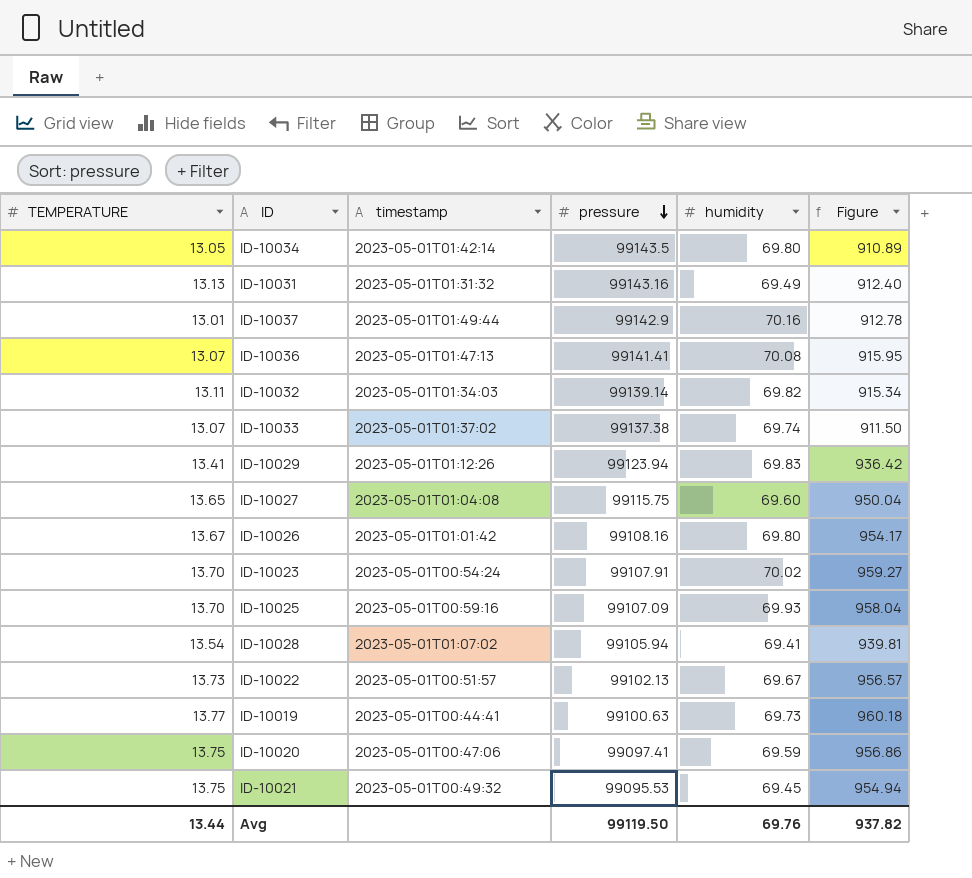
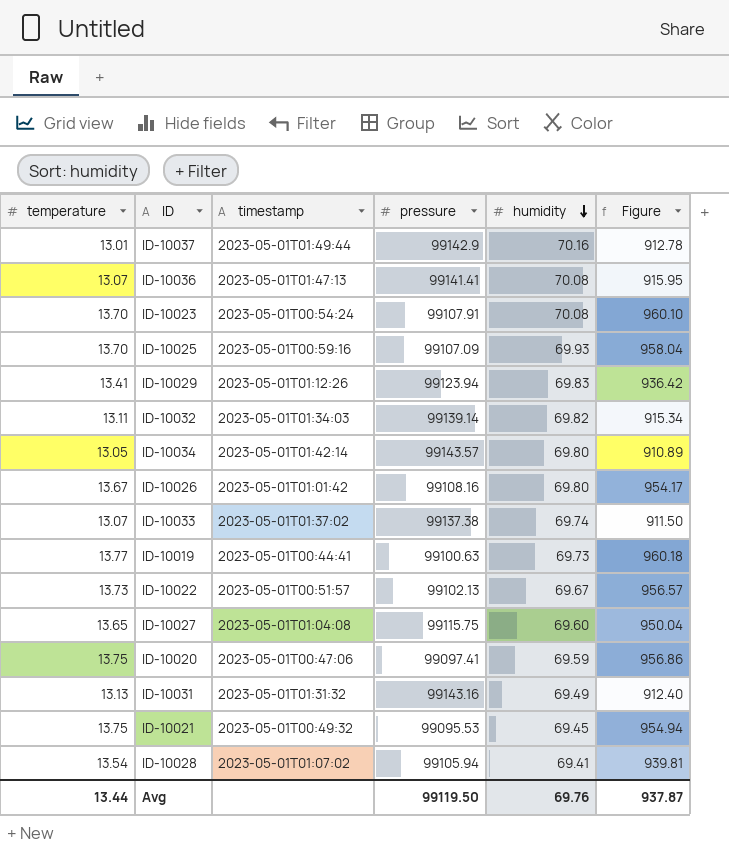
row order: pressure descending -> humidity descending
column name: TEMPERATURE -> temperature
ID-10023 | humidity: 70.02 -> 70.08
ID-10023 | Figure: 959.27 -> 960.10
ID-10034 | pressure: 99143.5 -> 99143.57
Avg | Figure: 937.82 -> 937.87

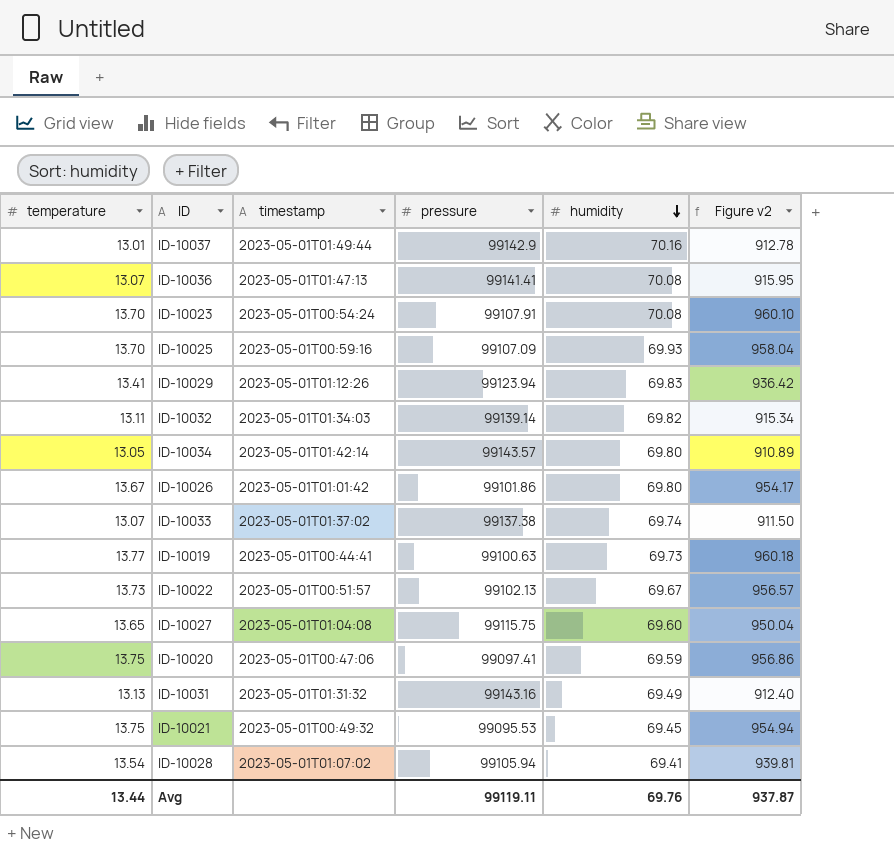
column name: Figure -> Figure v2
ID-10026 | pressure: 99108.16 -> 99101.86
Avg | pressure: 99119.50 -> 99119.11

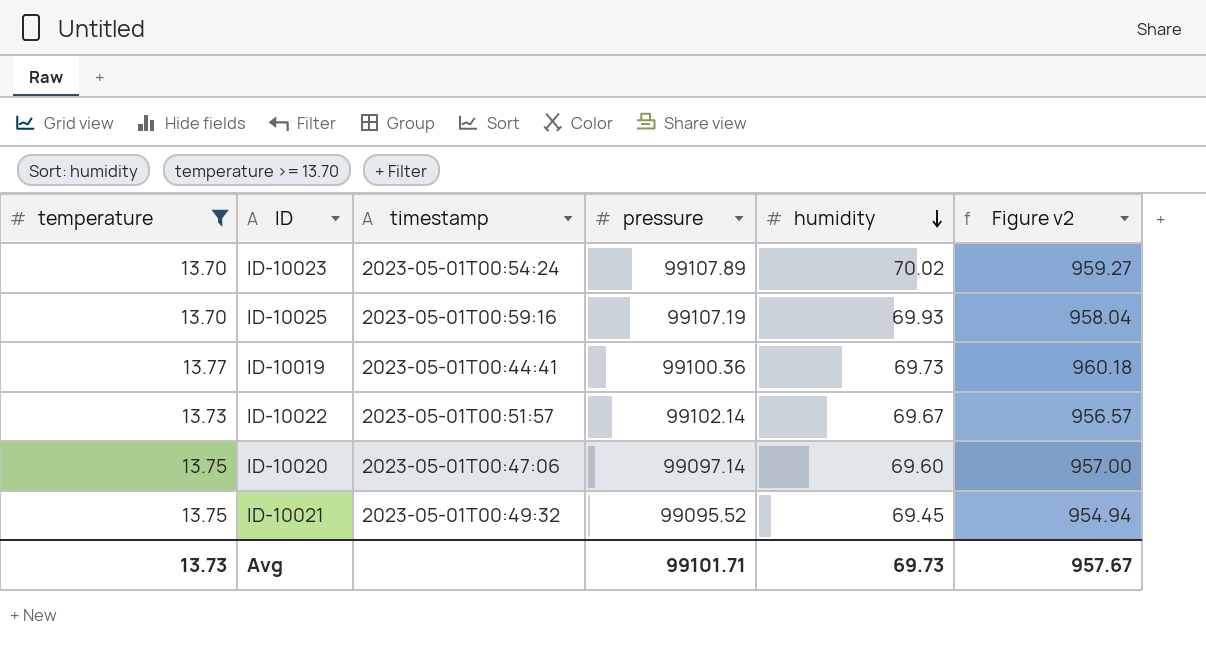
filter: none -> temperature >= 13.70
ID-10023 | pressure: 99107.91 -> 99107.89
ID-10023 | humidity: 70.08 -> 70.02
ID-10023 | Figure v2: 960.10 -> 959.27
ID-10025 | pressure: 99107.09 -> 99107.19
ID-10019 | pressure: 99100.63 -> 99100.36
ID-10022 | pressure: 99102.13 -> 99102.14
ID-10020 | pressure: 99097.41 -> 99097.14
ID-10020 | humidity: 69.59 -> 69.60
ID-10020 | Figure v2: 956.86 -> 957.00
ID-10021 | pressure: 99095.53 -> 99095.52
Avg | temperature: 13.44 -> 13.73
Avg | pressure: 99119.11 -> 99101.71
Avg | humidity: 69.76 -> 69.73
Avg | Figure v2: 937.87 -> 957.67

